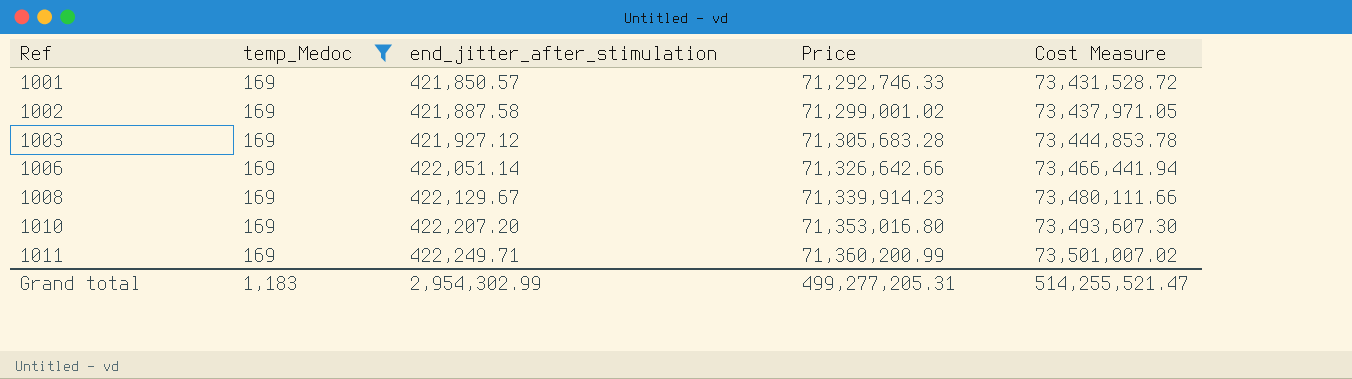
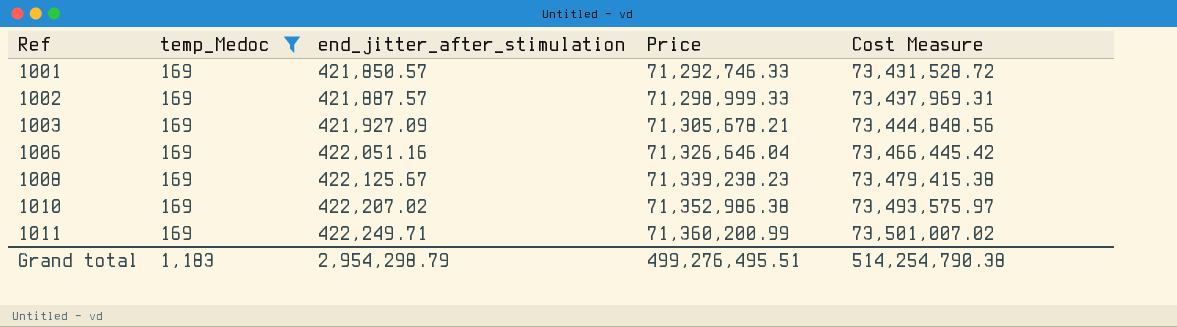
1002 | end_jitter_after_stimulation: 421,887.58 -> 421,887.57
1002 | Price: 71,299,001.02 -> 71,298,999.33
1002 | Cost Measure: 73,437,971.05 -> 73,437,969.31
1003 | end_jitter_after_stimulation: 421,927.12 -> 421,927.09
1003 | Price: 71,305,683.28 -> 71,305,678.21
1003 | Cost Measure: 73,444,853.78 -> 73,444,848.56
1006 | end_jitter_after_stimulation: 422,051.14 -> 422,051.16
1006 | Price: 71,326,642.66 -> 71,326,646.04
1006 | Cost Measure: 73,466,441.94 -> 73,466,445.42
1008 | end_jitter_after_stimulation: 422,129.67 -> 422,125.67
1008 | Price: 71,339,914.23 -> 71,339,238.23
1008 | Cost Measure: 73,480,111.66 -> 73,479,415.38
1010 | end_jitter_after_stimulation: 422,207.20 -> 422,207.02
1010 | Price: 71,353,016.80 -> 71,352,986.38
1010 | Cost Measure: 73,493,607.30 -> 73,493,575.97
Grand total | end_jitter_after_stimulation: 2,954,302.99 -> 2,954,298.79
Grand total | Price: 499,277,205.31 -> 499,276,495.51
Grand total | Cost Measure: 514,255,521.47 -> 514,254,790.38

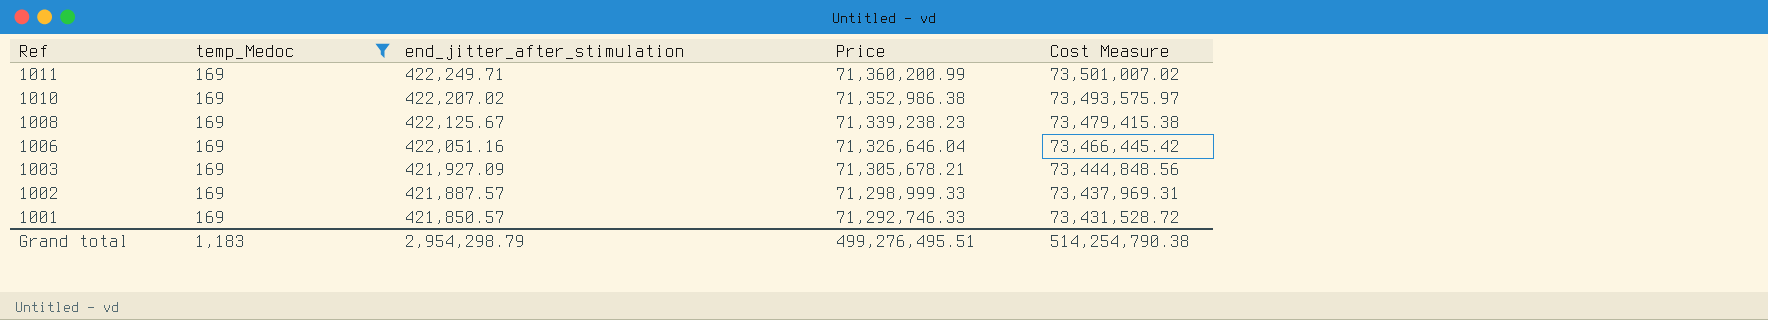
row order: Ref ascending -> Ref descending

